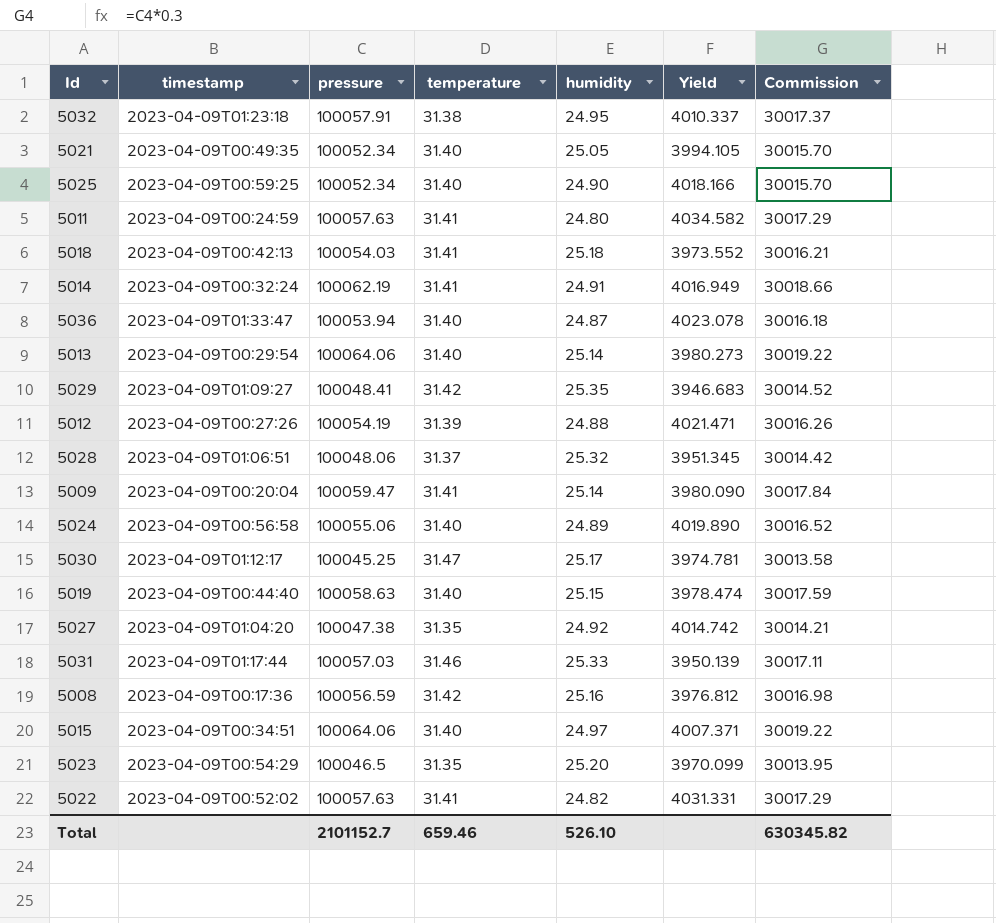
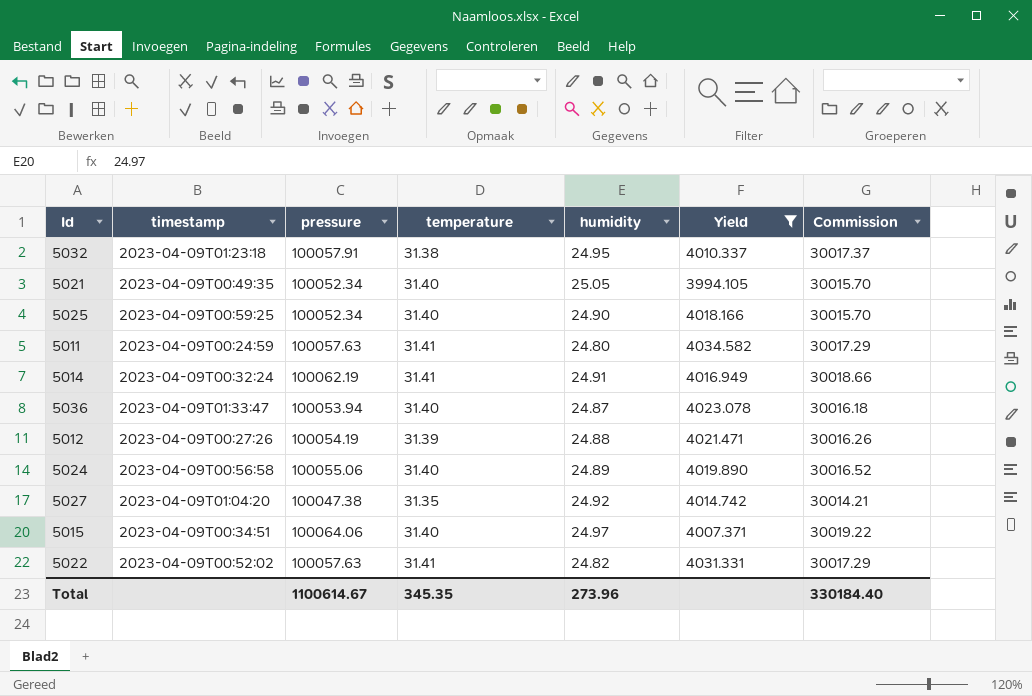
filter: none -> Yield >= 3994.105
Total | pressure: 2101152.7 -> 1100614.67
Total | temperature: 659.46 -> 345.35
Total | humidity: 526.10 -> 273.96
Total | Commission: 630345.82 -> 330184.40

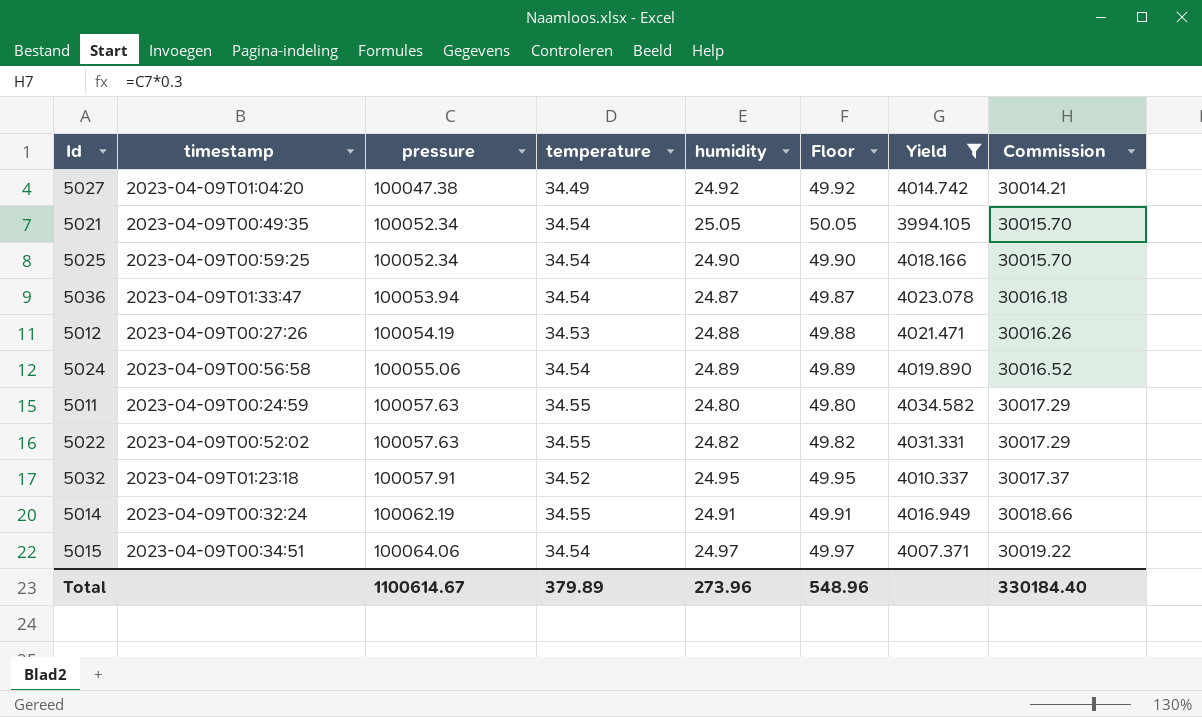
row order: none -> pressure ascending
column Floor | formula: none -> [humidity] + 25
5027 | temperature: 31.35 -> 34.49
5021 | temperature: 31.40 -> 34.54
5025 | temperature: 31.40 -> 34.54
5036 | temperature: 31.40 -> 34.54
5012 | temperature: 31.39 -> 34.53
5024 | temperature: 31.40 -> 34.54
5011 | temperature: 31.41 -> 34.55
5022 | temperature: 31.41 -> 34.55
5032 | temperature: 31.38 -> 34.52
5014 | temperature: 31.41 -> 34.55
5015 | temperature: 31.40 -> 34.54
Total | temperature: 345.35 -> 379.89

